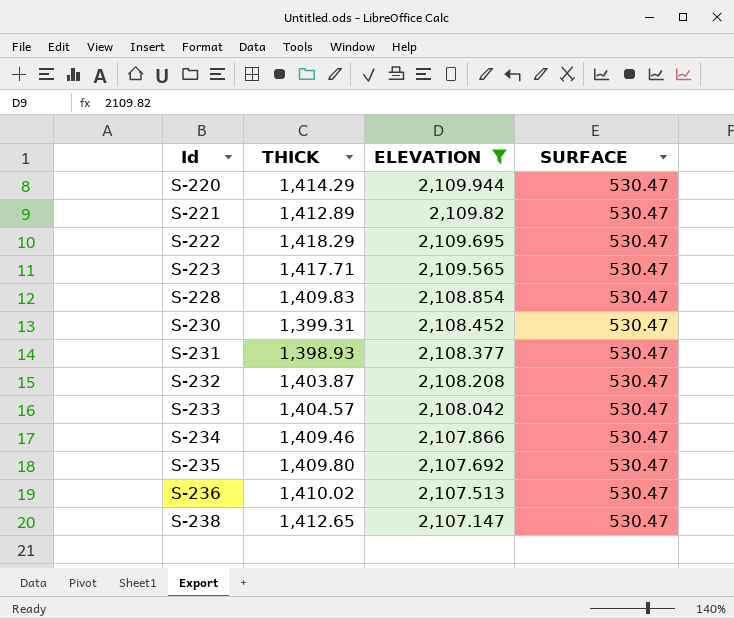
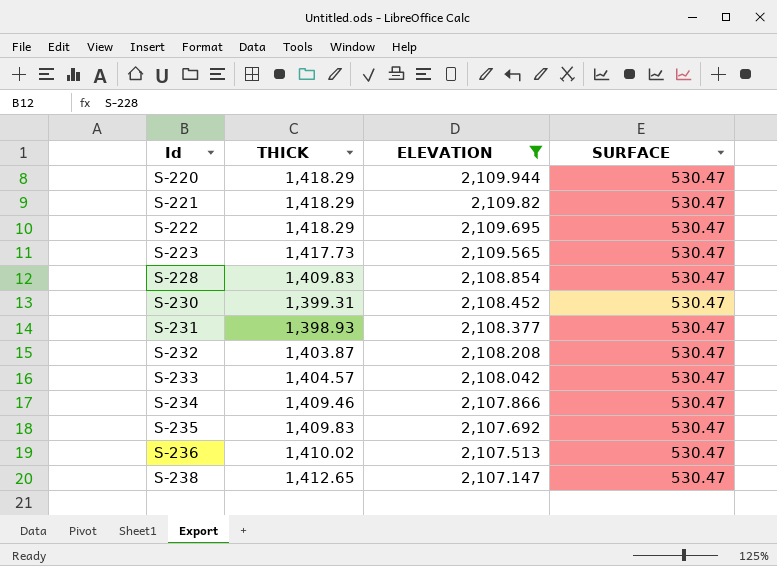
S-220 | THICK: 1,414.29 -> 1,418.29
S-221 | THICK: 1,412.89 -> 1,418.29
S-223 | THICK: 1,417.71 -> 1,417.73
S-235 | THICK: 1,409.80 -> 1,409.83

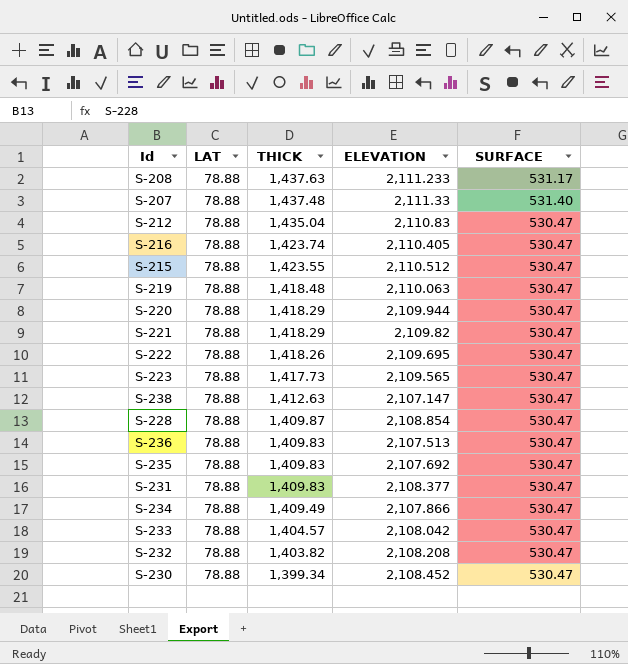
filter: ELEVATION <= 2,109.944 -> none
row order: Id ascending -> THICK descending
column LAT | position: none -> 2
S-222 | THICK: 1,418.29 -> 1,418.26
S-238 | THICK: 1,412.65 -> 1,412.63
S-228 | THICK: 1,409.83 -> 1,409.87
S-236 | THICK: 1,410.02 -> 1,409.83
S-231 | THICK: 1,398.93 -> 1,409.83
S-234 | THICK: 1,409.46 -> 1,409.49
S-232 | THICK: 1,403.87 -> 1,403.82
S-230 | THICK: 1,399.31 -> 1,399.34

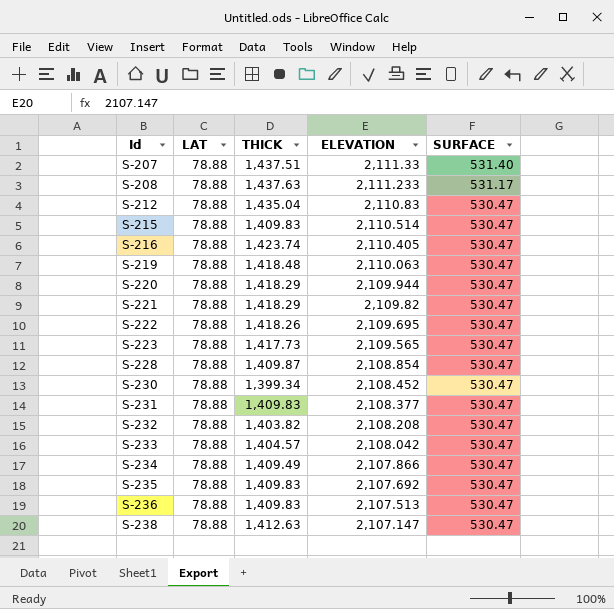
row order: THICK descending -> Id ascending
S-207 | THICK: 1,437.48 -> 1,437.51
S-215 | THICK: 1,423.55 -> 1,409.83
S-215 | ELEVATION: 2,110.512 -> 2,110.514

